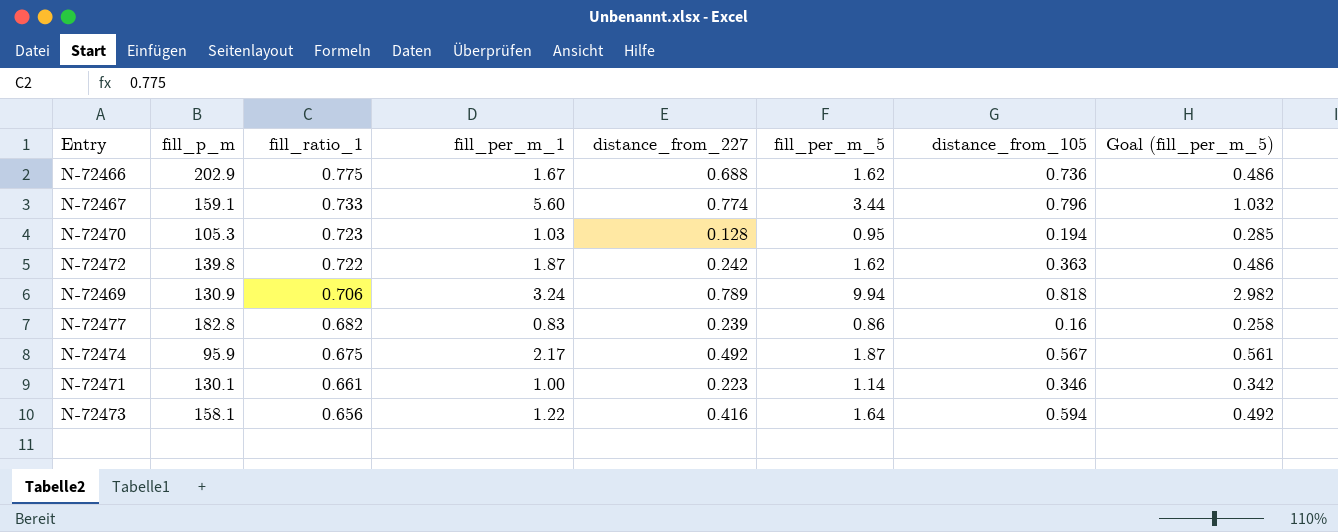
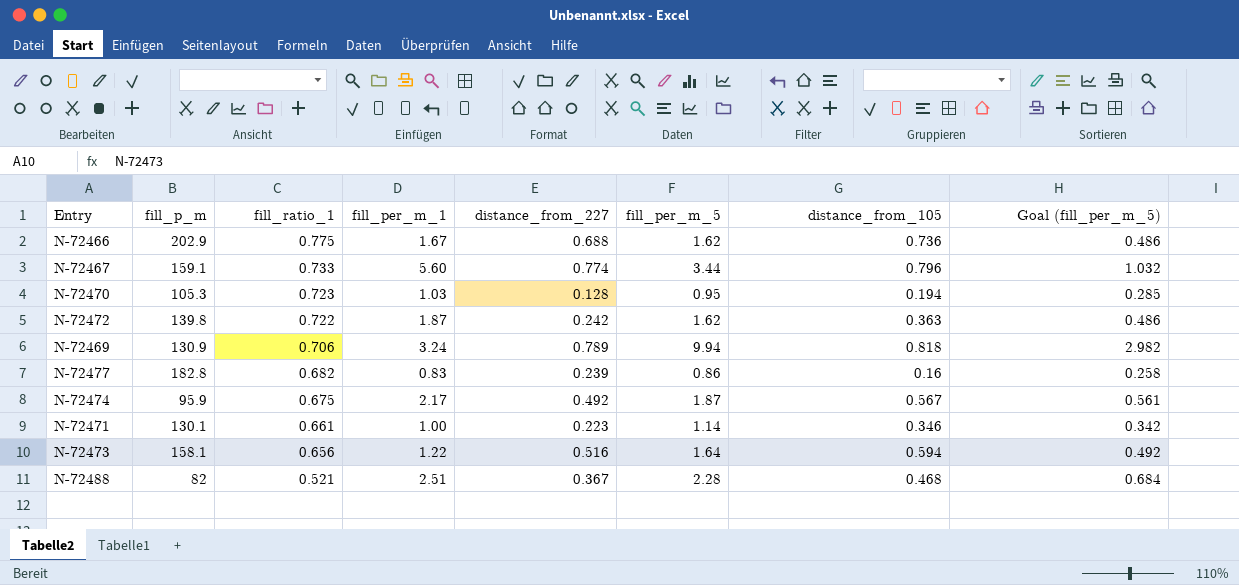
N-72473 | distance_from_227: 0.416 -> 0.516
row N-72488: none -> 82 | 0.521 | 2.51 | 0.367 | 2.28 | 0.468 | 0.684

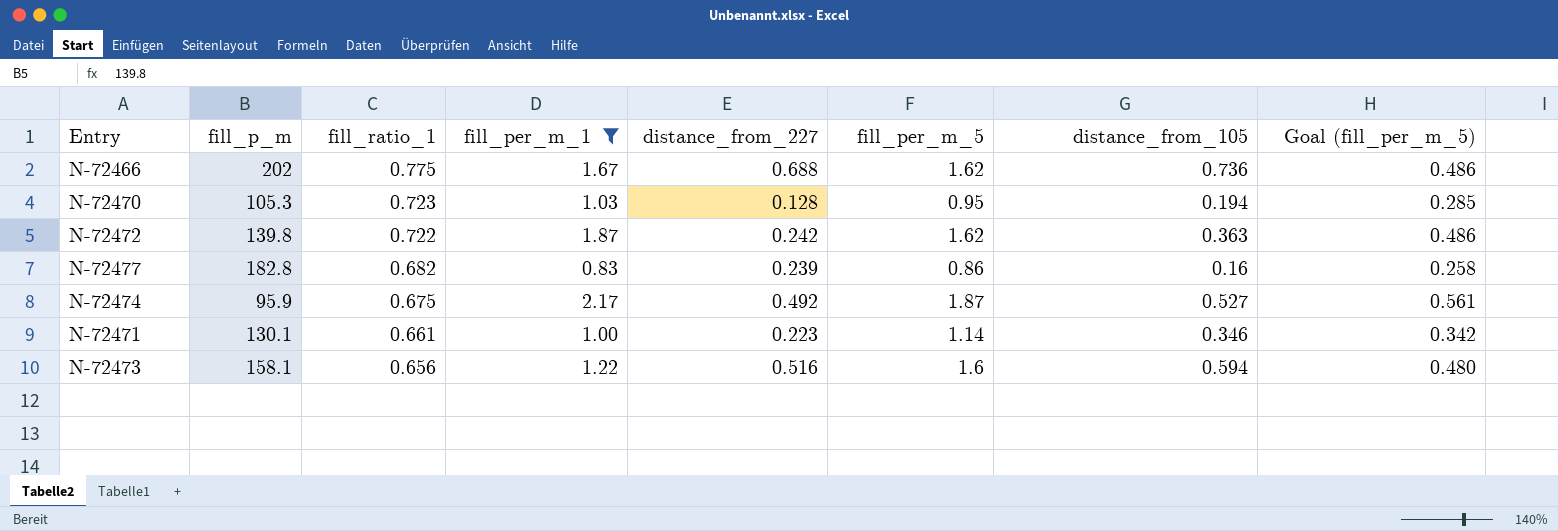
filter: none -> fill_per_m_1 <= 2.17
N-72466 | fill_p_m: 202.9 -> 202
N-72474 | distance_from_105: 0.567 -> 0.527
N-72473 | fill_per_m_5: 1.64 -> 1.6
N-72473 | Goal (fill_per_m_5): 0.492 -> 0.480

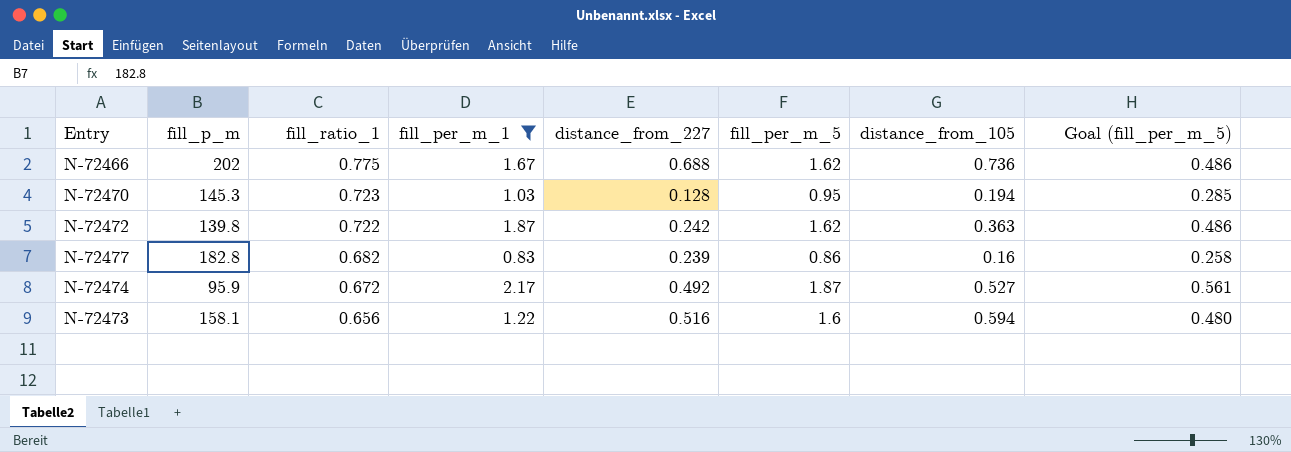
row N-72471: 130.1 | 0.661 | 1.00 | 0.223 | 1.14 | 0.346 | 0.342 -> none
N-72470 | fill_p_m: 105.3 -> 145.3
N-72474 | fill_ratio_1: 0.675 -> 0.672

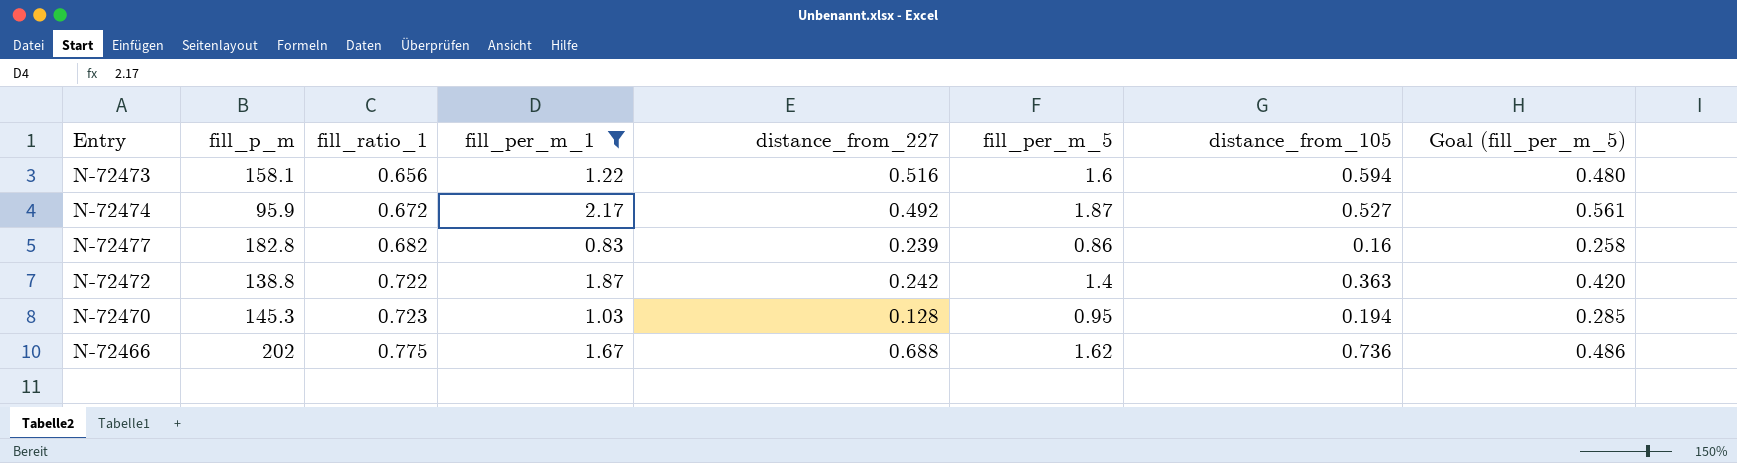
row order: fill_ratio_1 descending -> fill_ratio_1 ascending
N-72472 | fill_p_m: 139.8 -> 138.8
N-72472 | fill_per_m_5: 1.62 -> 1.4
N-72472 | Goal (fill_per_m_5): 0.486 -> 0.420

